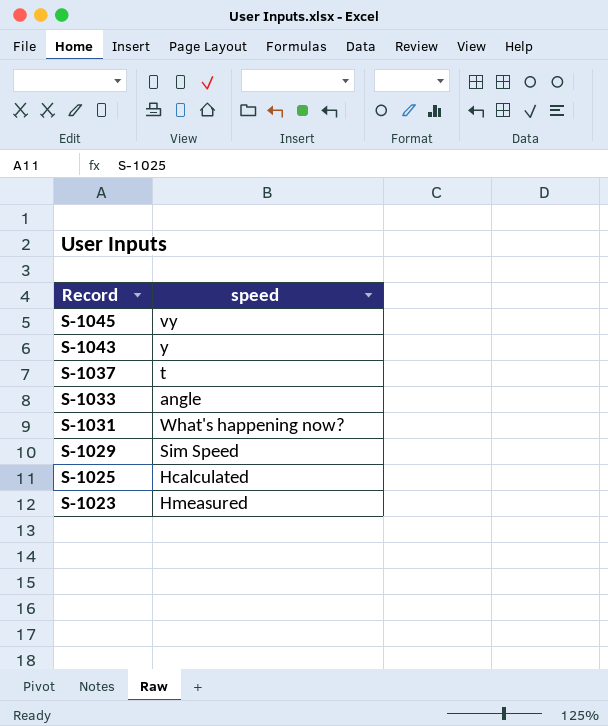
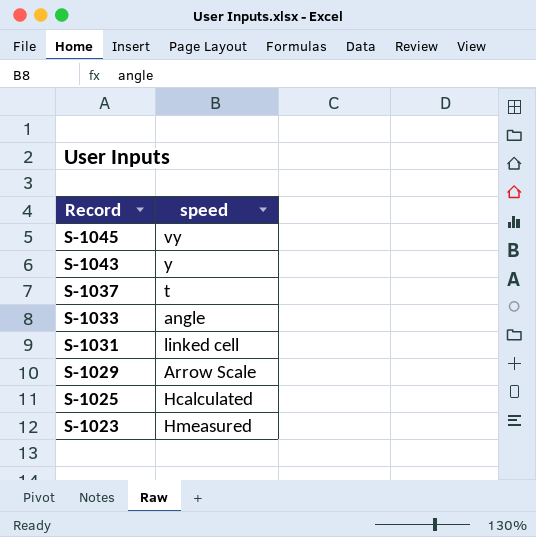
S-1031 | speed: What's happening now? -> linked cell
S-1029 | speed: Sim Speed -> Arrow Scale

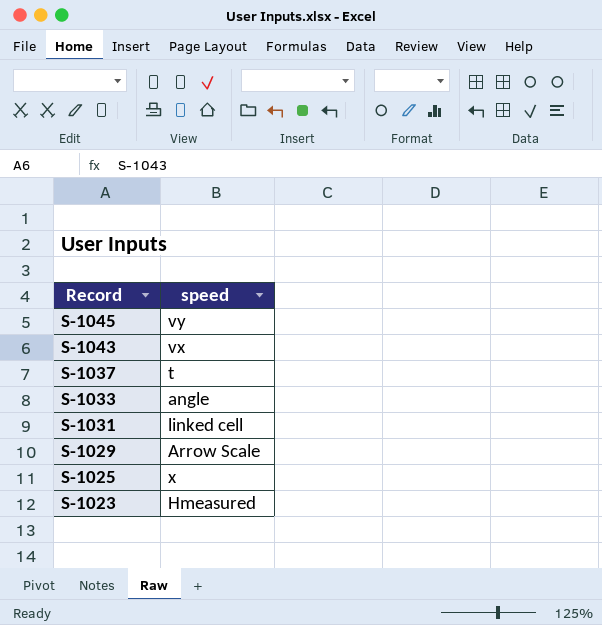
S-1043 | speed: y -> vx
S-1025 | speed: Hcalculated -> x

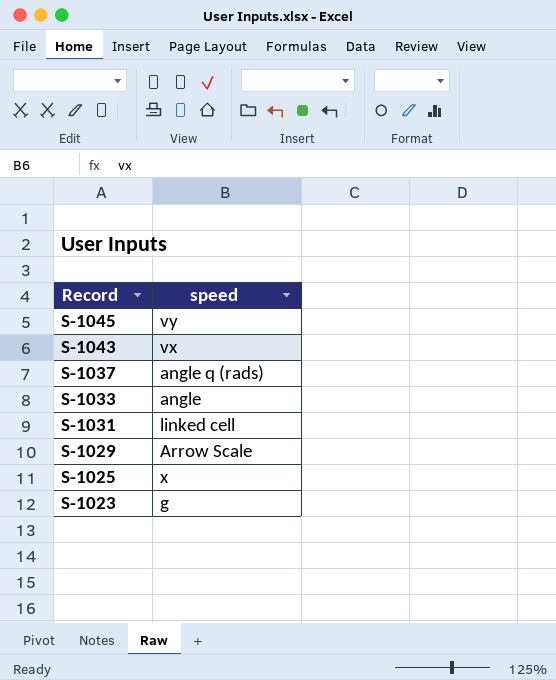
S-1037 | speed: t -> angle q (rads)
S-1023 | speed: Hmeasured -> g

